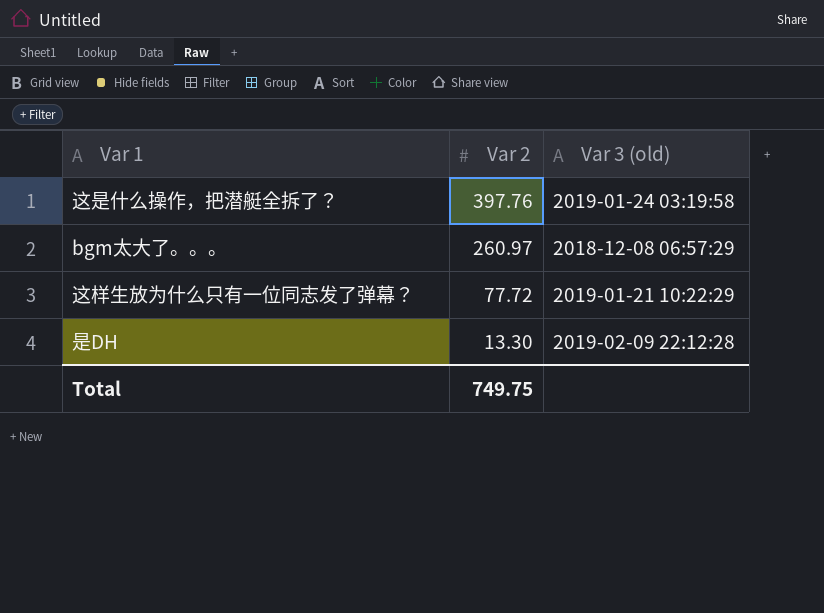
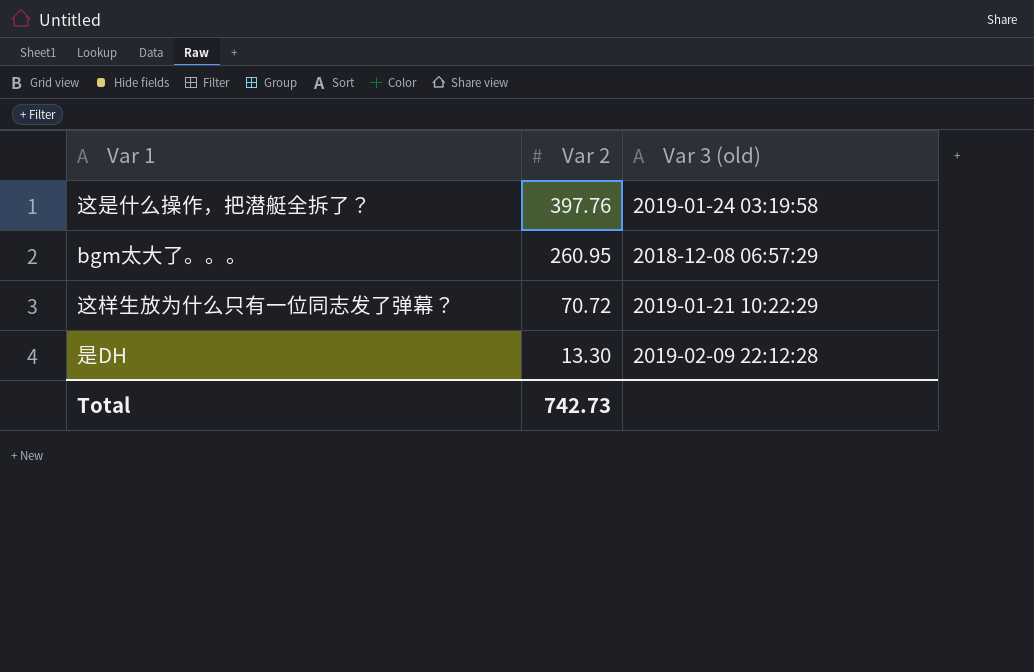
bgm太大了。。。 | Var 2: 260.97 -> 260.95
这样生放为什么只有一位同志发了弹幕？ | Var 2: 77.72 -> 70.72
Total | Var 2: 749.75 -> 742.73

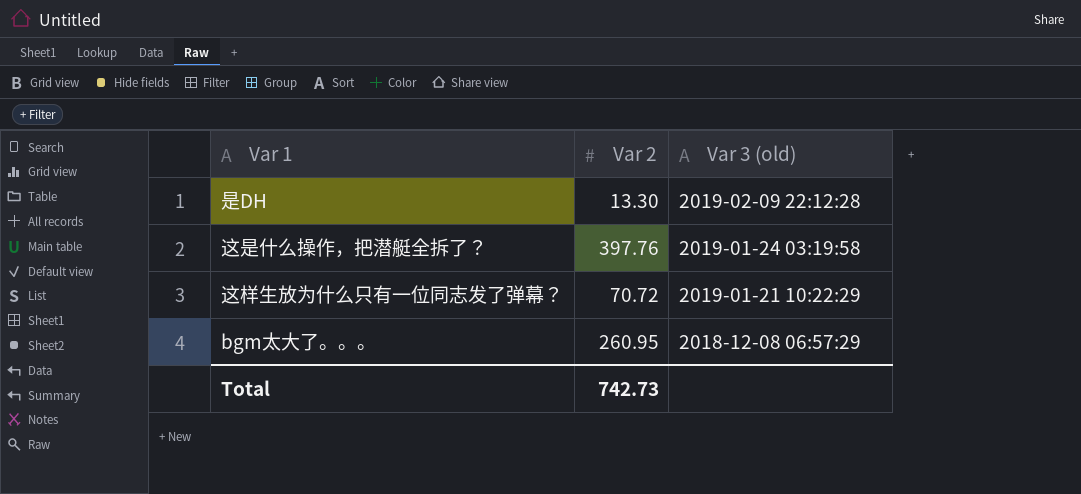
row order: Var 2 descending -> Var 3 (old) descending

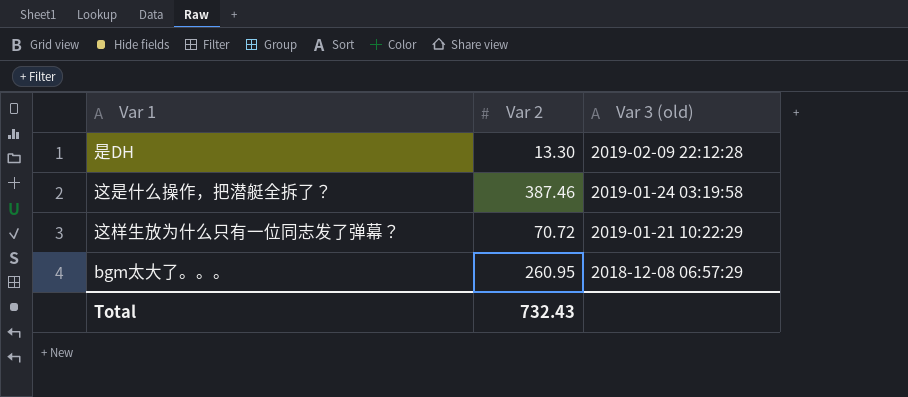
这是什么操作，把潜艇全拆了？ | Var 2: 397.76 -> 387.46
Total | Var 2: 742.73 -> 732.43

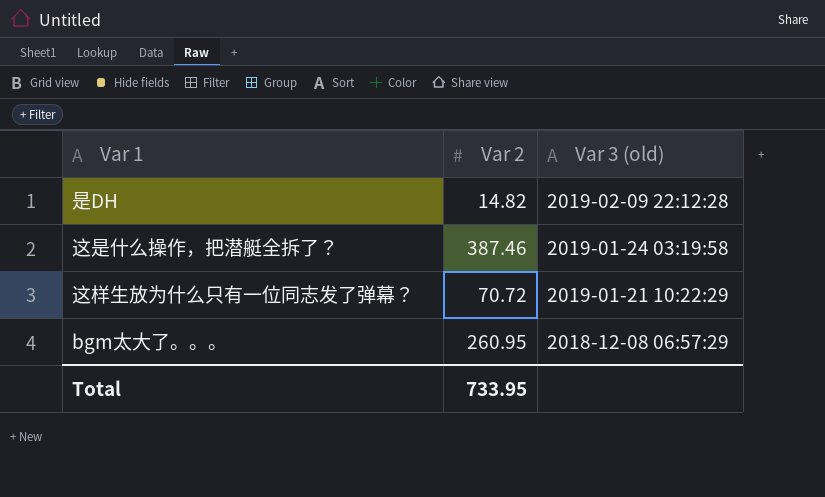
是DH | Var 2: 13.30 -> 14.82
Total | Var 2: 732.43 -> 733.95

